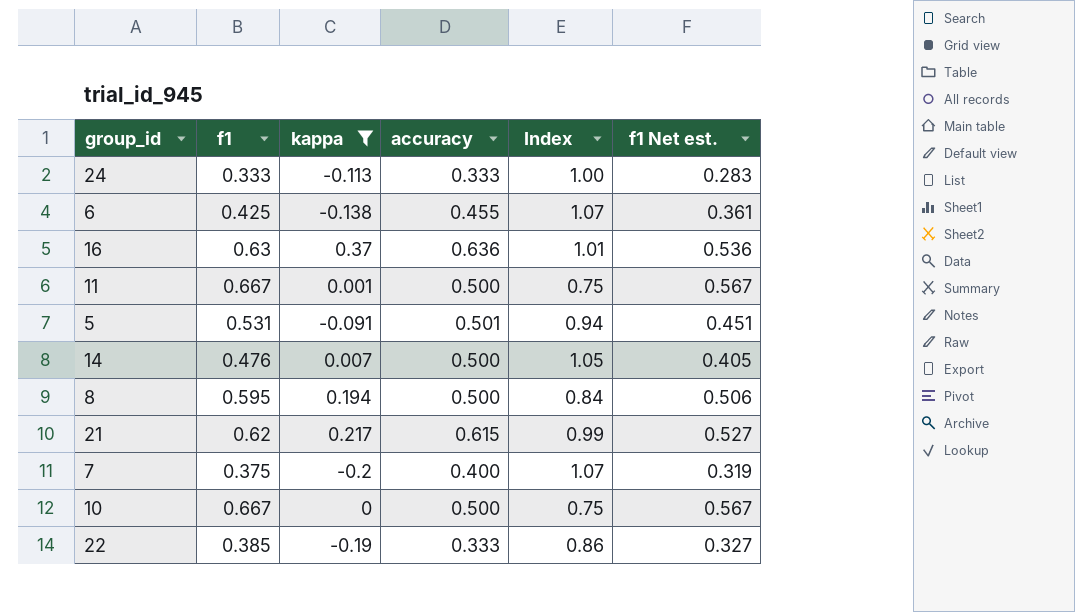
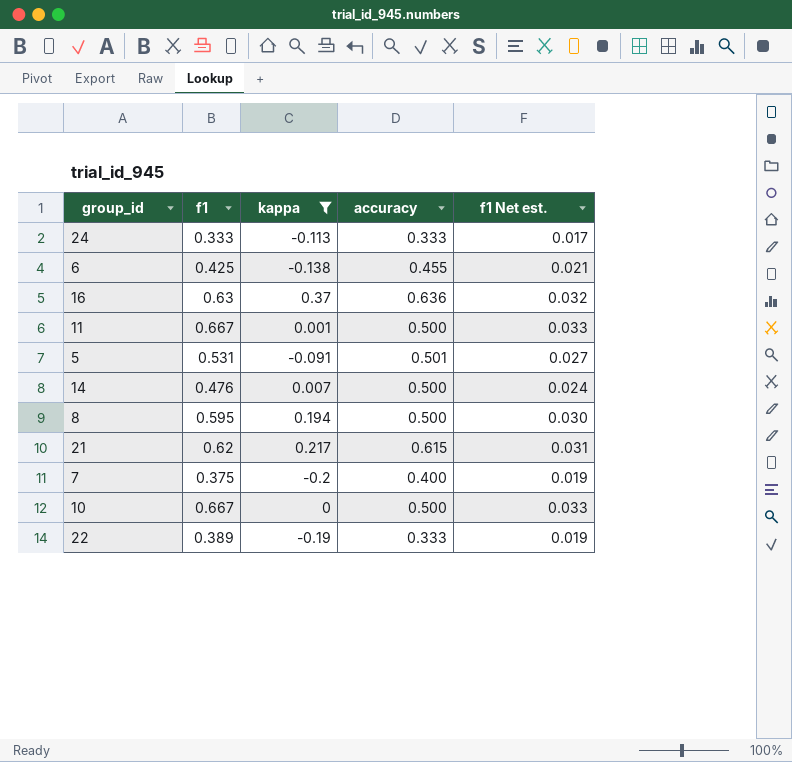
column Index | formula: [accuracy] / [f1] -> none
column f1 Net est. | formula: [f1] * 0.85 -> [f1] * 0.05
22 | f1: 0.385 -> 0.389

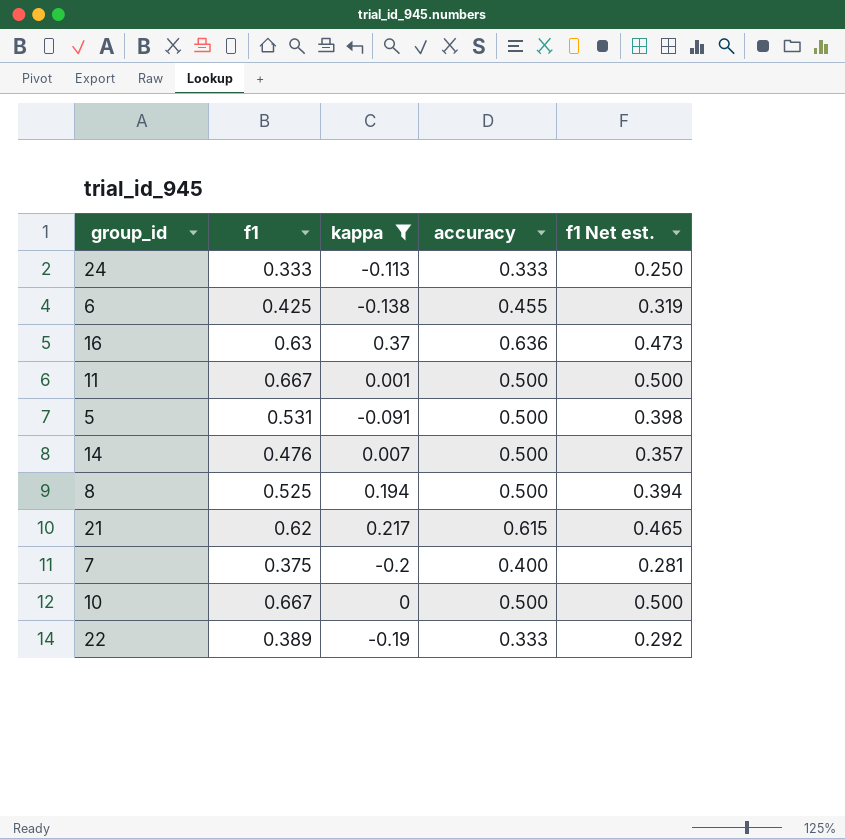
column f1 Net est. | formula: [f1] * 0.05 -> [f1] * 0.75
5 | accuracy: 0.501 -> 0.500
8 | f1: 0.595 -> 0.525

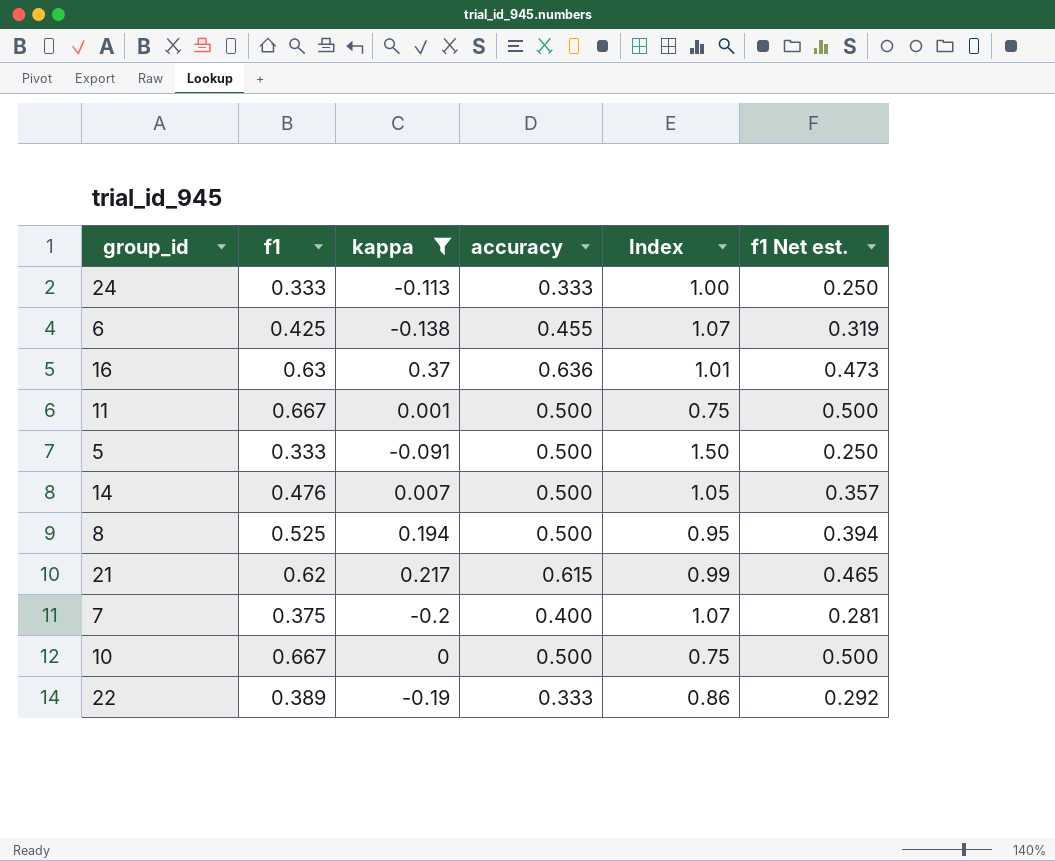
column Index | formula: none -> [accuracy] / [f1]
5 | f1: 0.531 -> 0.333
5 | f1 Net est.: 0.398 -> 0.250

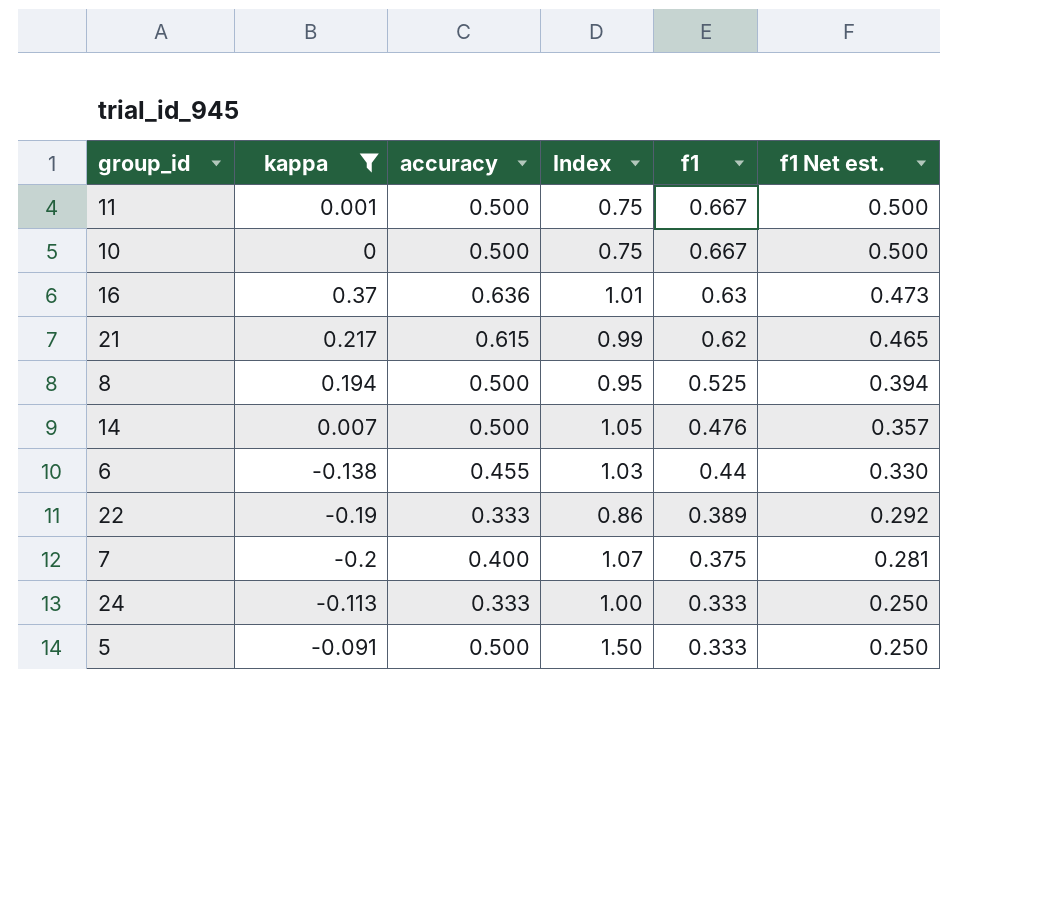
row order: none -> f1 descending
column f1 | position: 2 -> 5
6 | Index: 1.07 -> 1.03
6 | f1: 0.425 -> 0.44
6 | f1 Net est.: 0.319 -> 0.330

